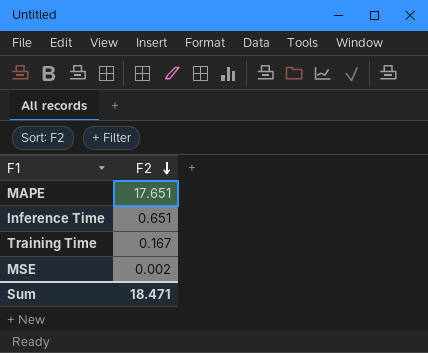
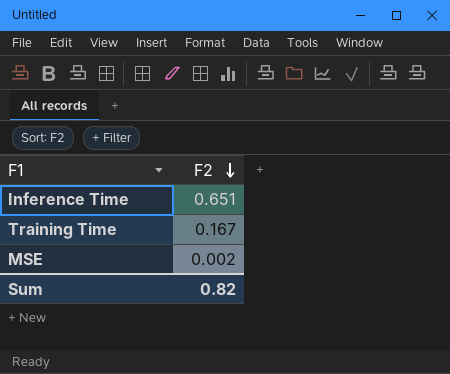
row MAPE: 17.651 -> none
Sum | F2: 18.471 -> 0.82

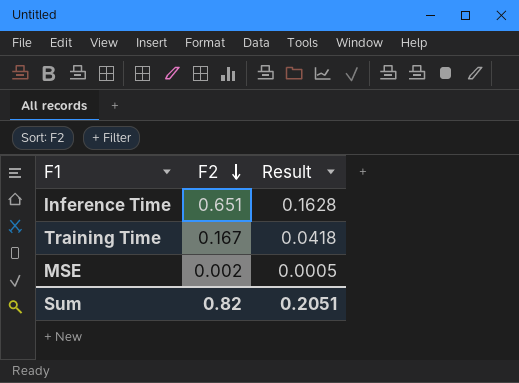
column Result | formula: none -> [F2] * 0.25

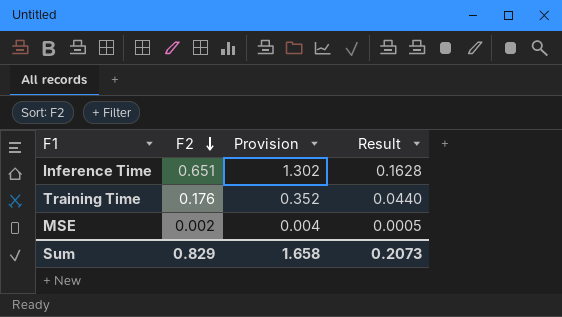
column Provision | formula: none -> [F2] * 2
Training Time | F2: 0.167 -> 0.176
Training Time | Result: 0.0418 -> 0.0440
Sum | F2: 0.82 -> 0.829
Sum | Result: 0.2051 -> 0.2073

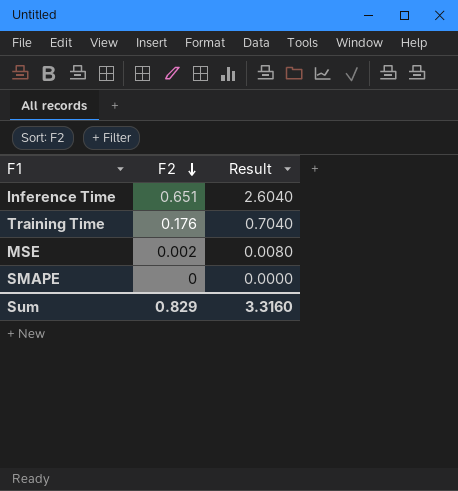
column Provision | formula: [F2] * 2 -> none
column Result | formula: [F2] * 0.25 -> [F2] * 4
row SMAPE: none -> 0 | 0.0000
Sum | Result: 0.2073 -> 3.3160

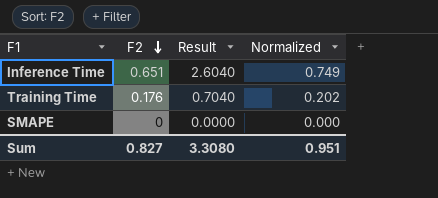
column Normalized | formula: none -> [F2] * 1.15
row MSE: 0.002 | 0.0080 -> none
Sum | F2: 0.829 -> 0.827
Sum | Result: 3.3160 -> 3.3080

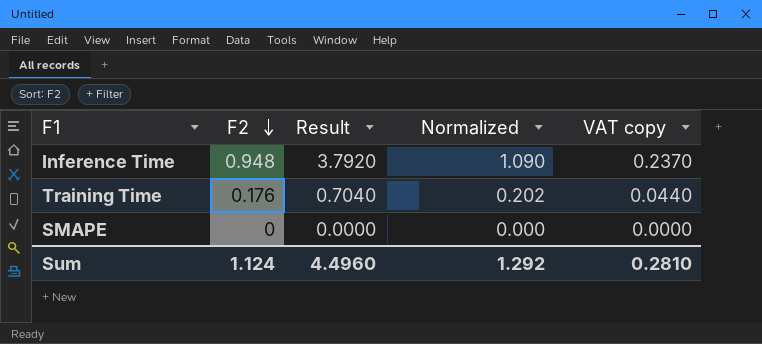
column VAT copy | formula: none -> [F2] * 0.25
Inference Time | F2: 0.651 -> 0.948
Inference Time | Result: 2.6040 -> 3.7920
Inference Time | Normalized: 0.749 -> 1.090
Sum | F2: 0.827 -> 1.124
Sum | Result: 3.3080 -> 4.4960
Sum | Normalized: 0.951 -> 1.292

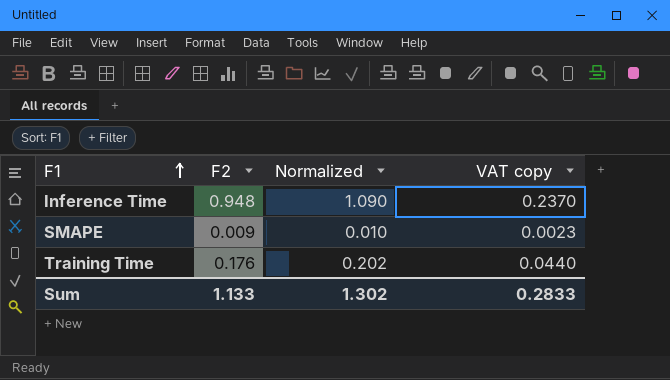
row order: F2 descending -> F1 ascending
column Result | formula: [F2] * 4 -> none
SMAPE | F2: 0 -> 0.009
SMAPE | Normalized: 0.000 -> 0.010
SMAPE | VAT copy: 0.0000 -> 0.0023
Sum | F2: 1.124 -> 1.133
Sum | Normalized: 1.292 -> 1.302
Sum | VAT copy: 0.2810 -> 0.2833

